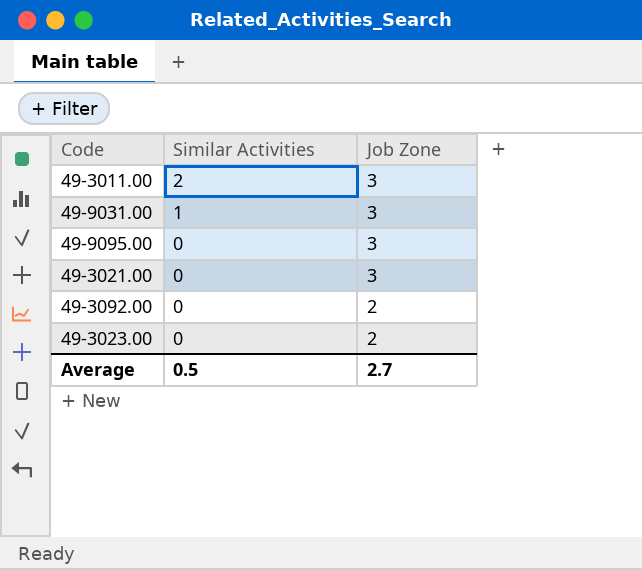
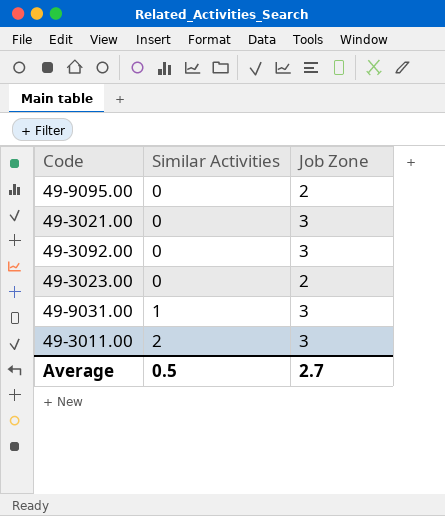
row order: Similar Activities descending -> Similar Activities ascending
49-9095.00 | Job Zone: 3 -> 2
49-3092.00 | Job Zone: 2 -> 3

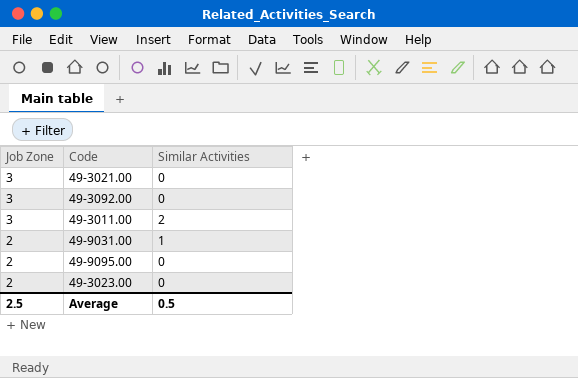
row order: Similar Activities ascending -> Job Zone descending
column Job Zone | position: 3 -> 1
49-9031.00 | Job Zone: 3 -> 2
Average | Job Zone: 2.7 -> 2.5

